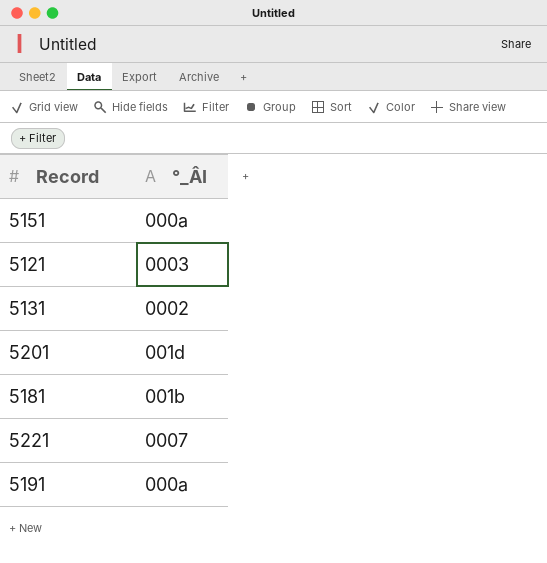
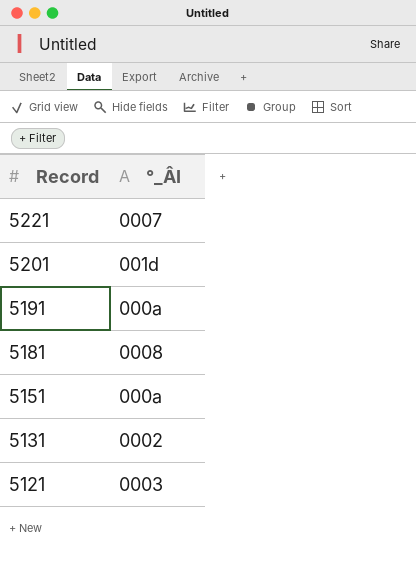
row order: none -> Record descending
5181 | °_ÂI: 001b -> 0008

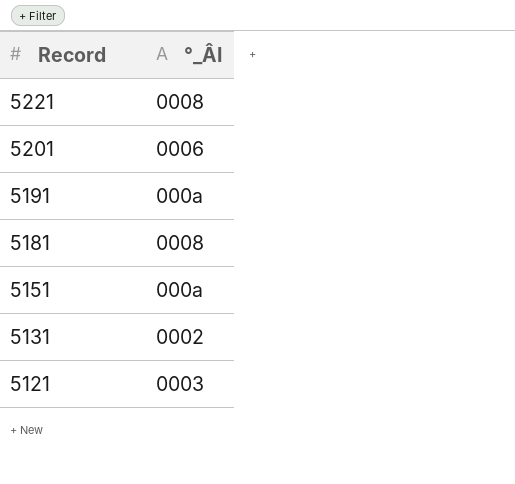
5221 | °_ÂI: 0007 -> 0008
5201 | °_ÂI: 001d -> 0006

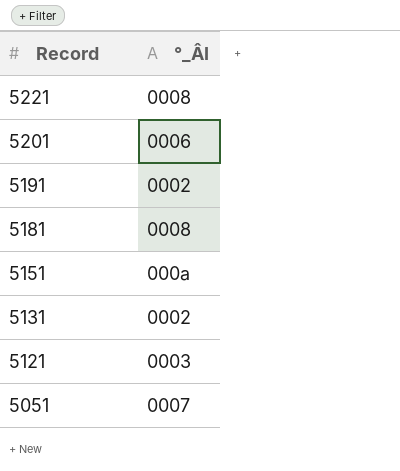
5191 | °_ÂI: 000a -> 0002
row 5051: none -> 0007

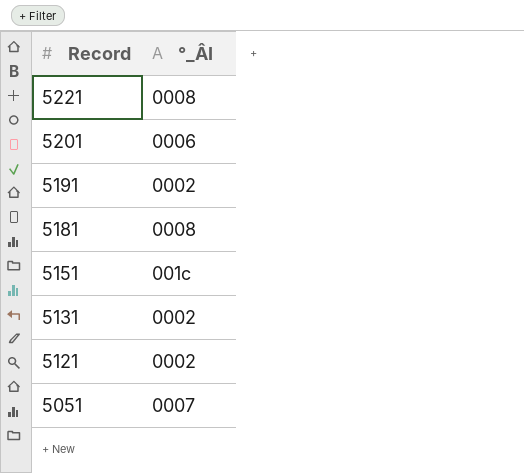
5151 | °_ÂI: 000a -> 001c
5121 | °_ÂI: 0003 -> 0002

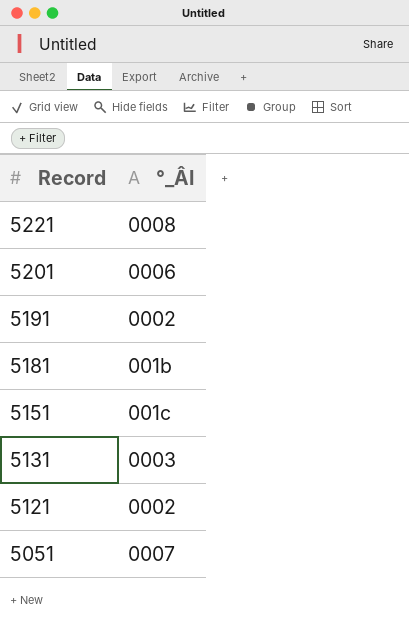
5181 | °_ÂI: 0008 -> 001b
5131 | °_ÂI: 0002 -> 0003

